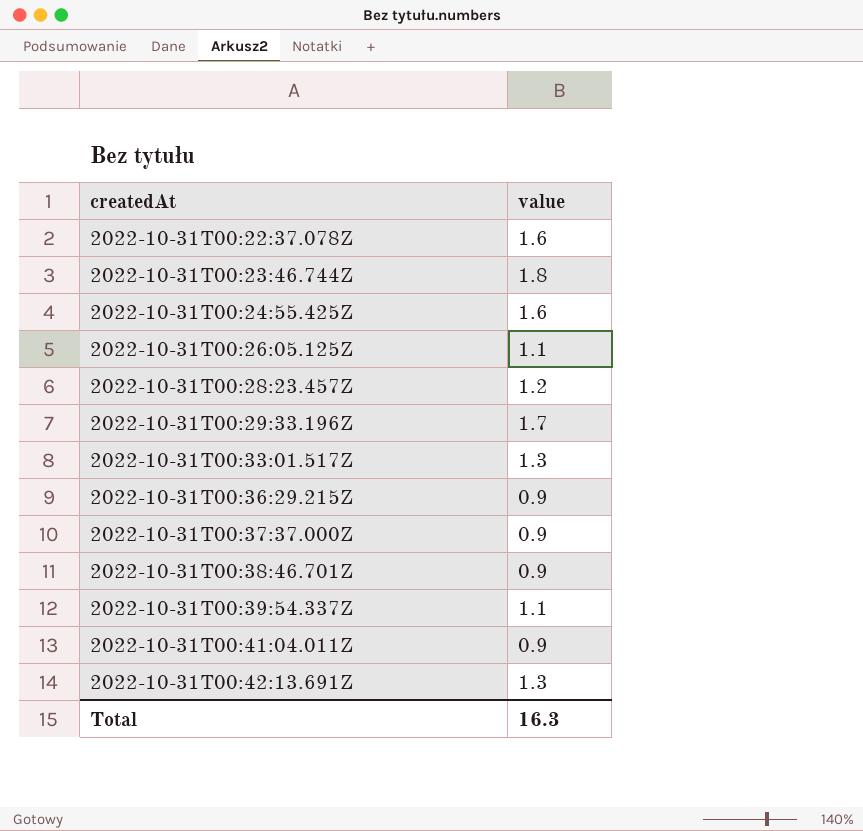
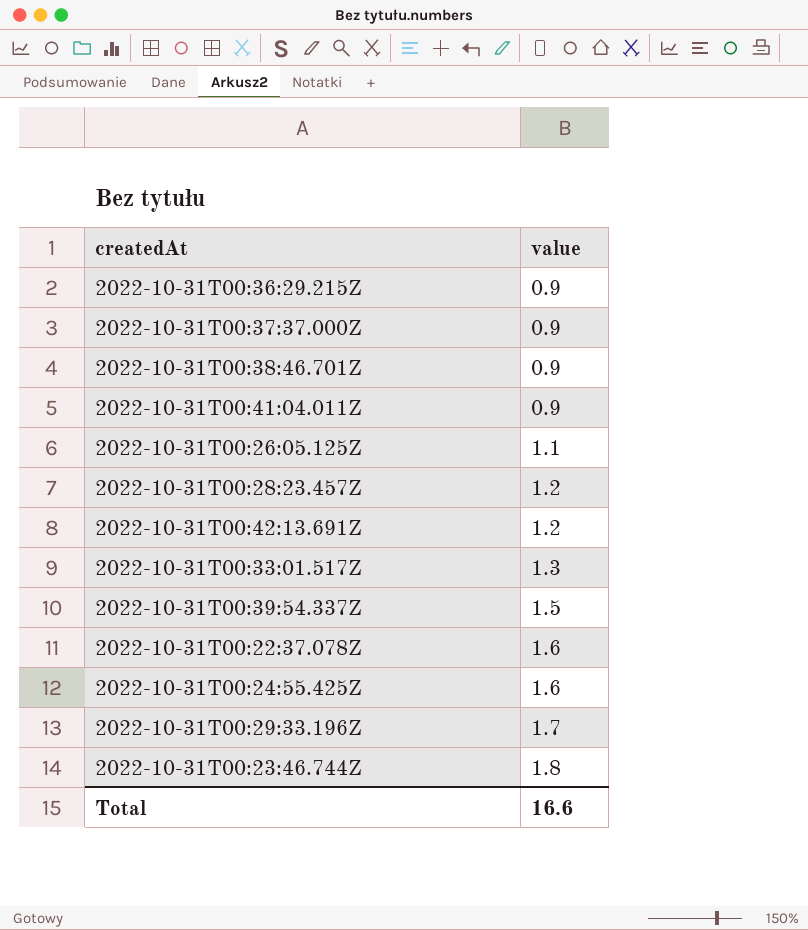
row order: createdAt ascending -> value ascending
2022-10-31T00:42:13.691Z | value: 1.3 -> 1.2
2022-10-31T00:39:54.337Z | value: 1.1 -> 1.5
Total | value: 16.3 -> 16.6

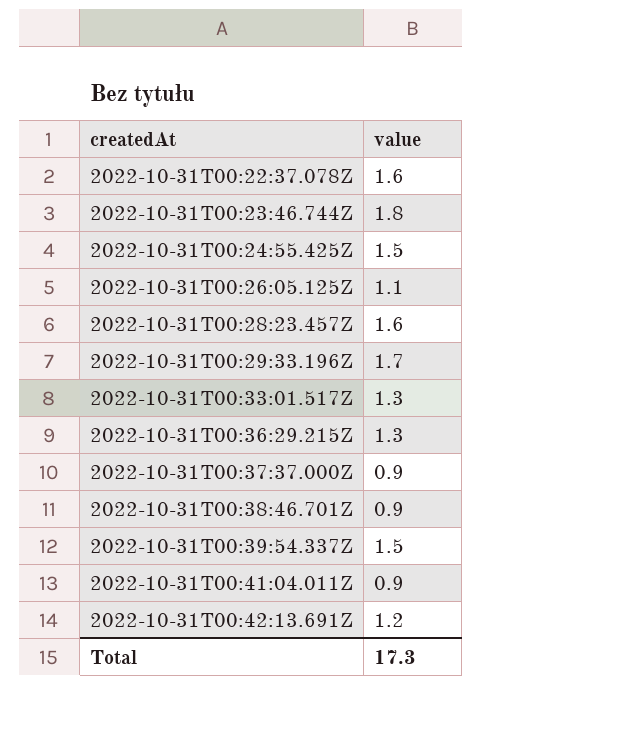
row order: value ascending -> createdAt ascending
2022-10-31T00:24:55.425Z | value: 1.6 -> 1.5
2022-10-31T00:28:23.457Z | value: 1.2 -> 1.6
2022-10-31T00:36:29.215Z | value: 0.9 -> 1.3
Total | value: 16.6 -> 17.3

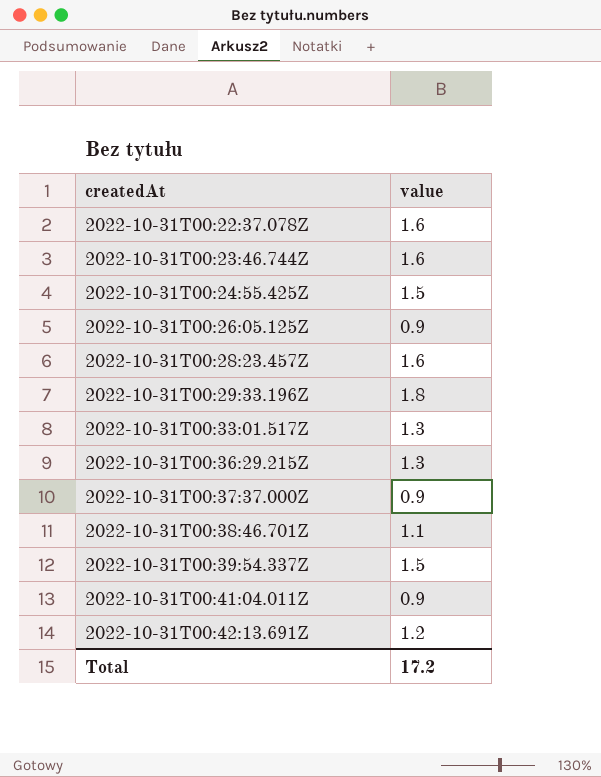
2022-10-31T00:23:46.744Z | value: 1.8 -> 1.6
2022-10-31T00:26:05.125Z | value: 1.1 -> 0.9
2022-10-31T00:29:33.196Z | value: 1.7 -> 1.8
2022-10-31T00:38:46.701Z | value: 0.9 -> 1.1
Total | value: 17.3 -> 17.2

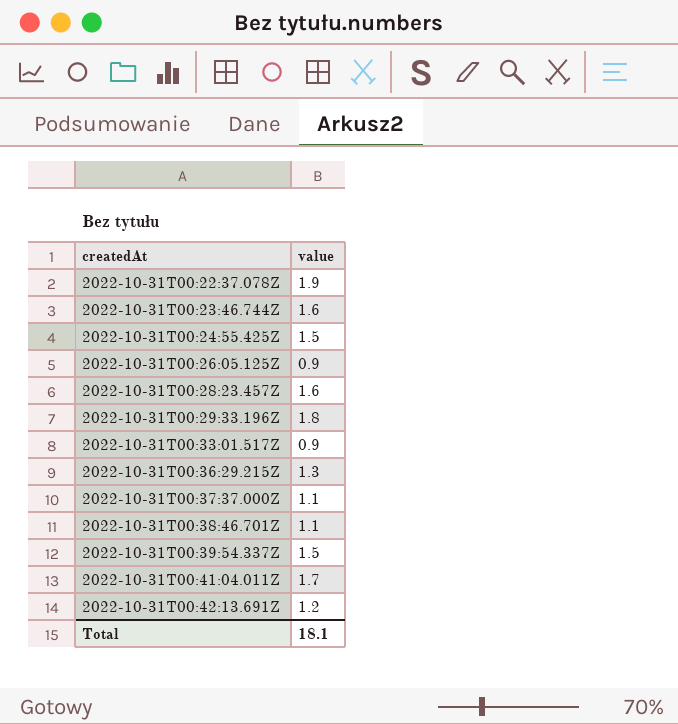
2022-10-31T00:22:37.078Z | value: 1.6 -> 1.9
2022-10-31T00:33:01.517Z | value: 1.3 -> 0.9
2022-10-31T00:37:37.000Z | value: 0.9 -> 1.1
2022-10-31T00:41:04.011Z | value: 0.9 -> 1.7
Total | value: 17.2 -> 18.1

